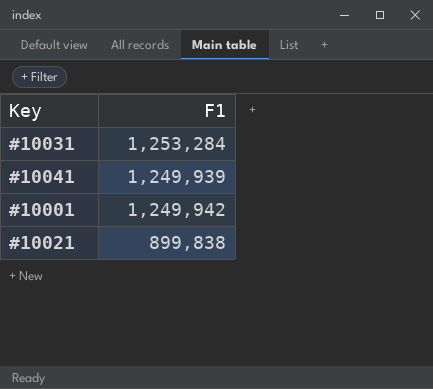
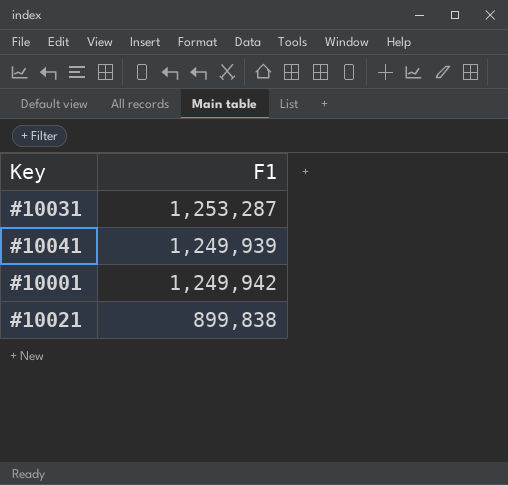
#10031 | F1: 1,253,284 -> 1,253,287

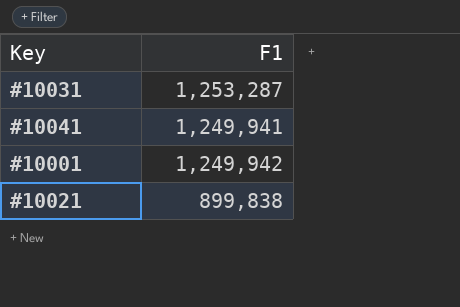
#10041 | F1: 1,249,939 -> 1,249,941

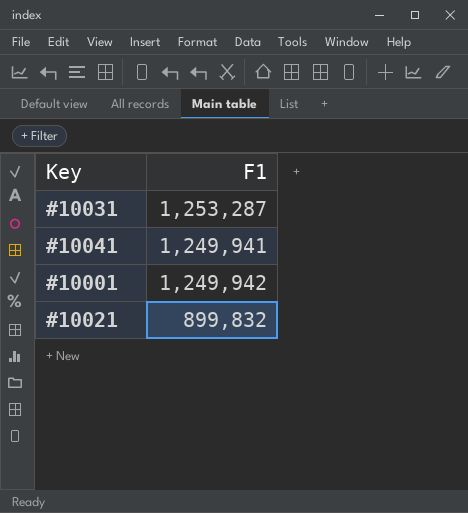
#10021 | F1: 899,838 -> 899,832

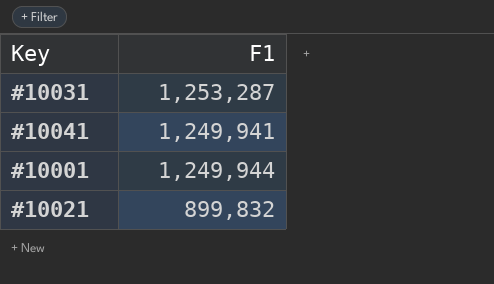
#10001 | F1: 1,249,942 -> 1,249,944

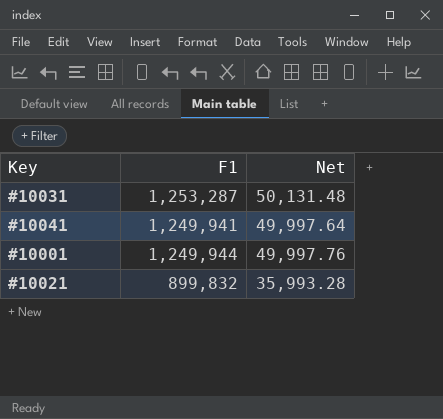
column Net | formula: none -> [F1] * 0.04

